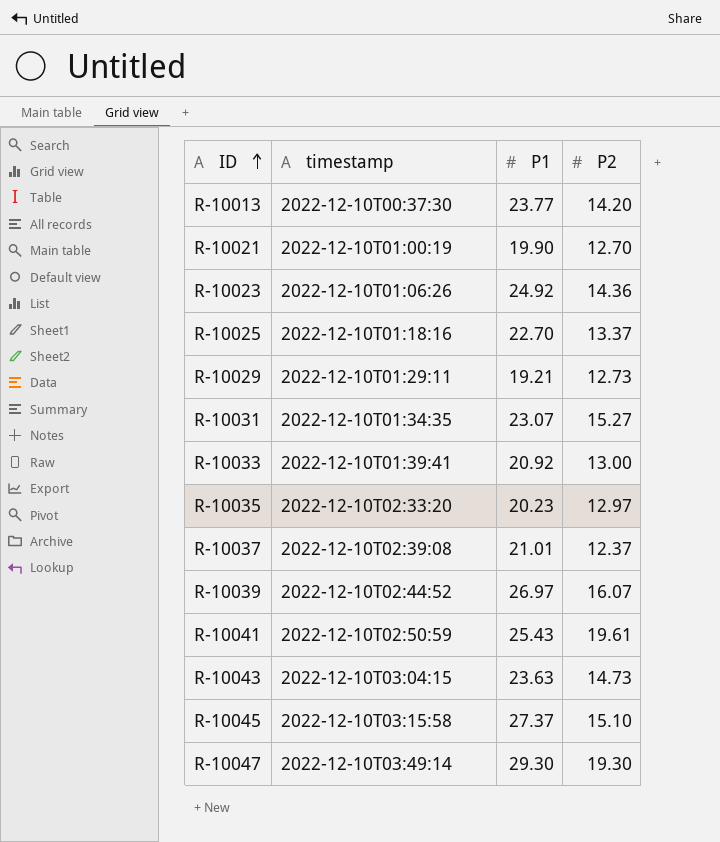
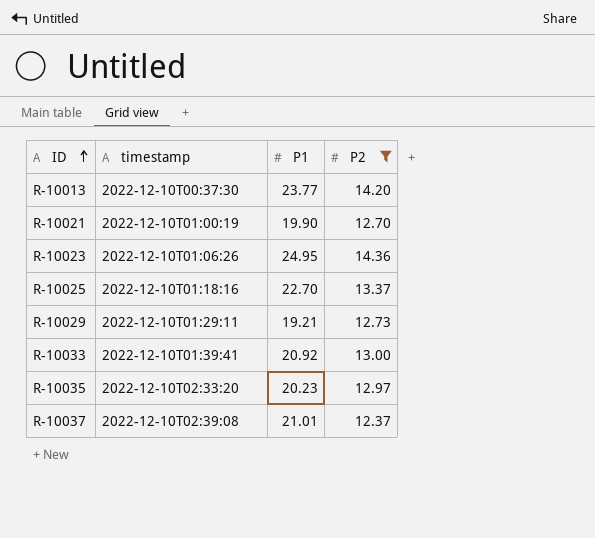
filter: none -> P2 <= 14.36
R-10023 | P1: 24.92 -> 24.95

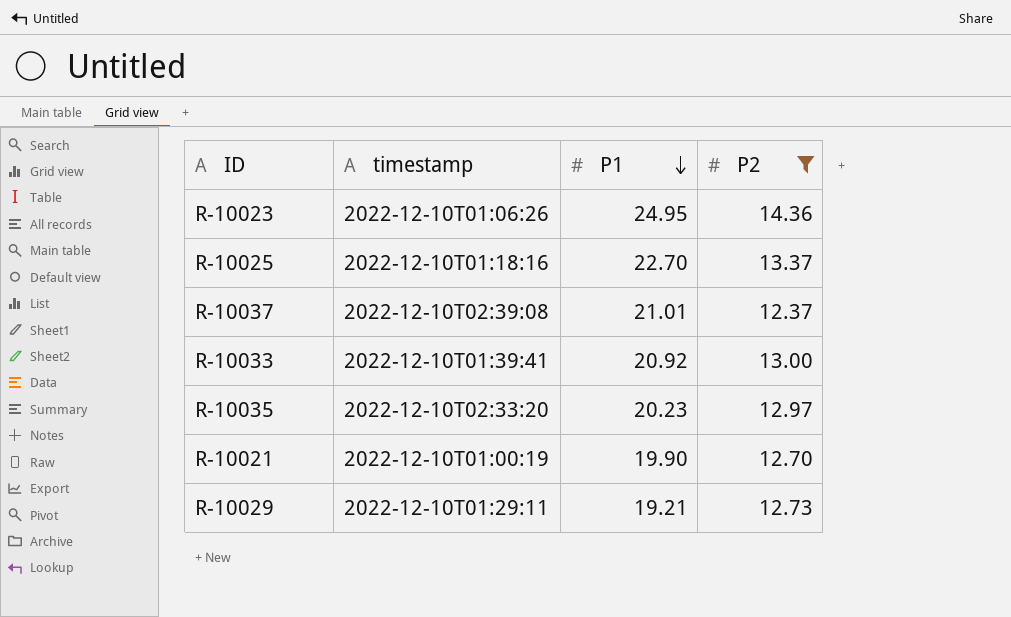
row order: ID ascending -> P1 descending
row R-10013: 2022-12-10T00:37:30 | 23.77 | 14.20 -> none

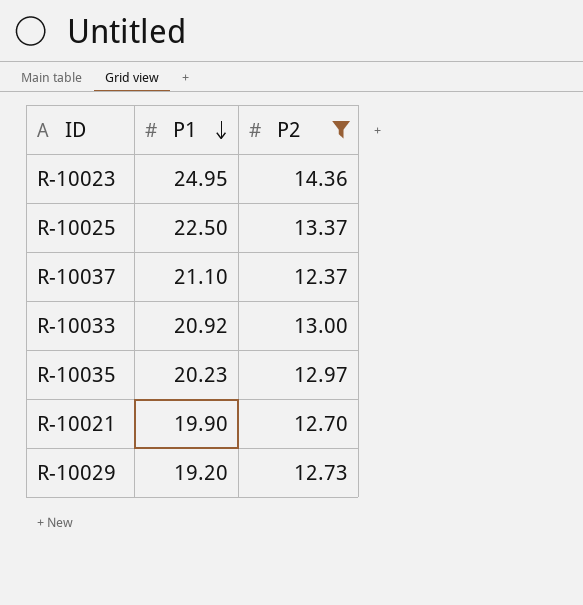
column timestamp | position: 2 -> none
R-10025 | P1: 22.70 -> 22.50
R-10037 | P1: 21.01 -> 21.10
R-10029 | P1: 19.21 -> 19.20

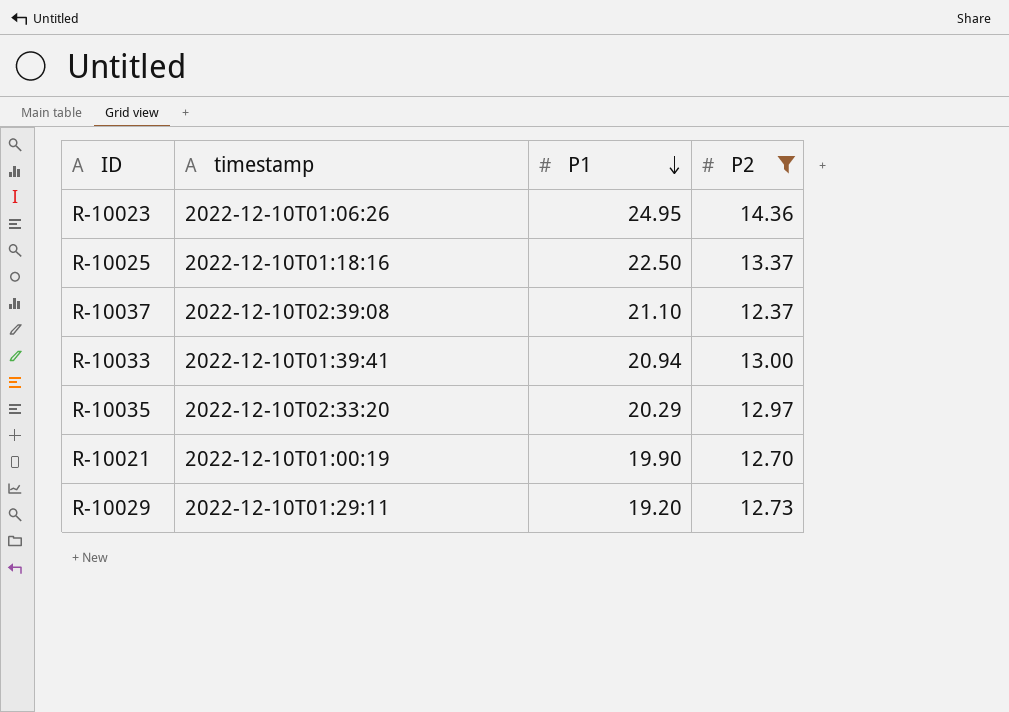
column timestamp | position: none -> 2
R-10033 | P1: 20.92 -> 20.94
R-10035 | P1: 20.23 -> 20.29

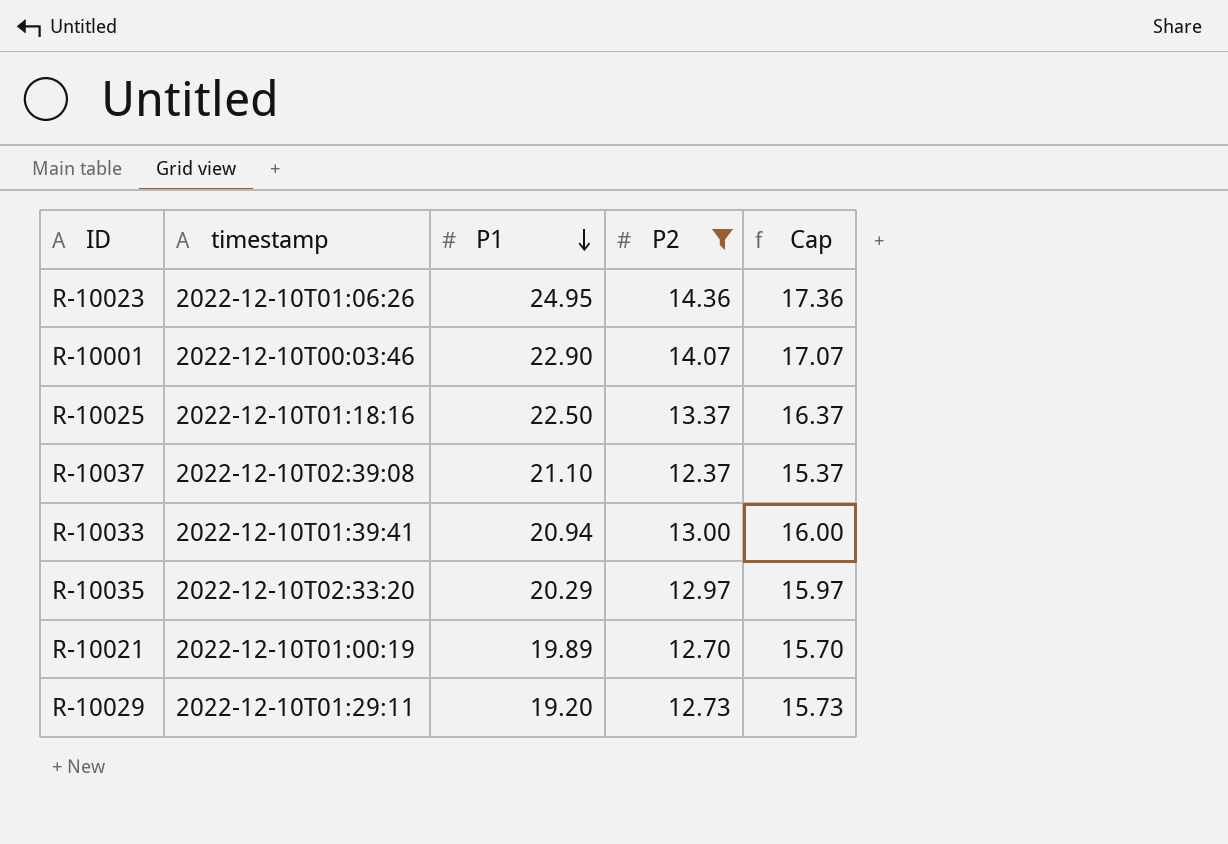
column Cap | formula: none -> [P2] + 3
row R-10001: none -> 2022-12-10T00:03:46 | 22.90 | 14.07 | 17.07
R-10021 | P1: 19.90 -> 19.89

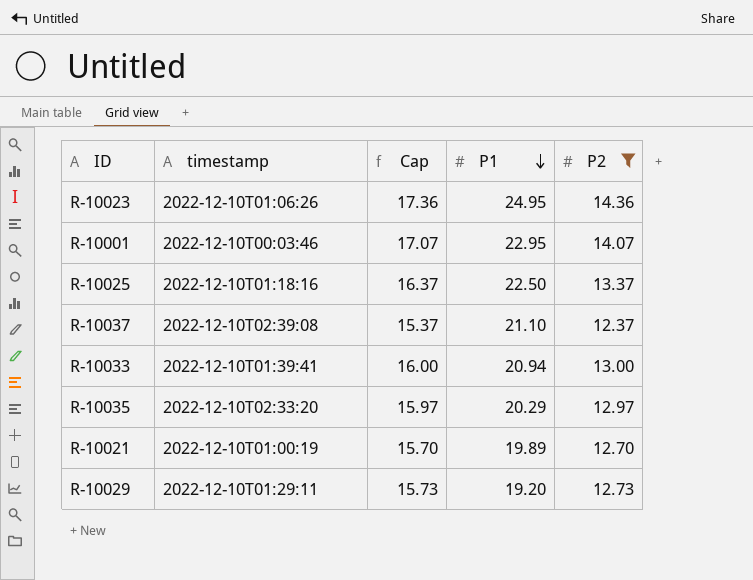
column Cap | position: 5 -> 3
R-10001 | P1: 22.90 -> 22.95

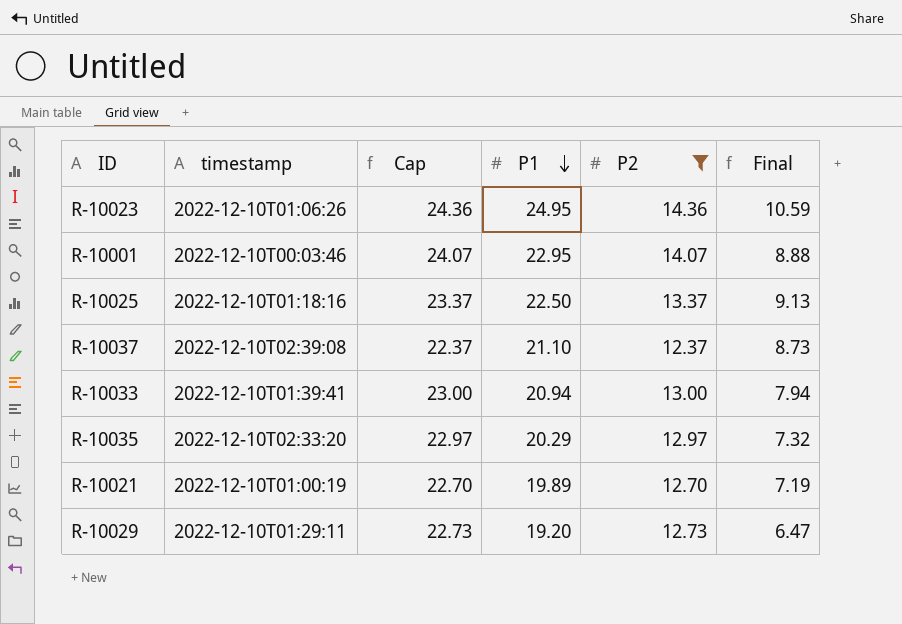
column Cap | formula: [P2] + 3 -> [P2] + 10
column Final | formula: none -> [P1] - [P2]

